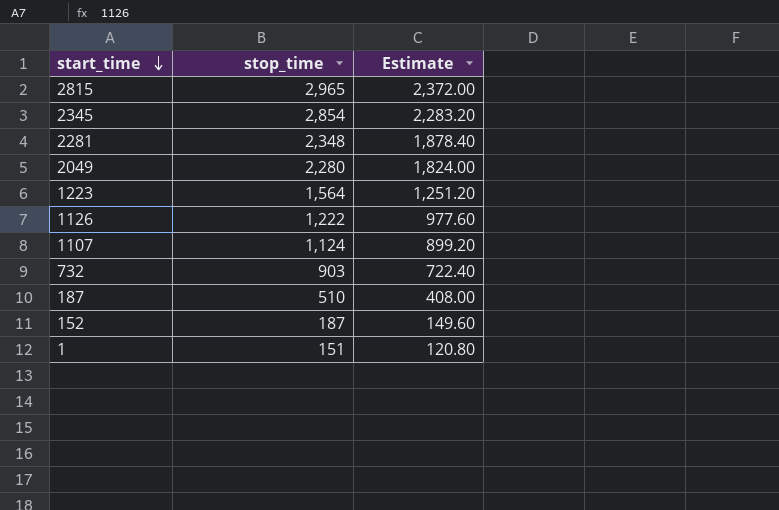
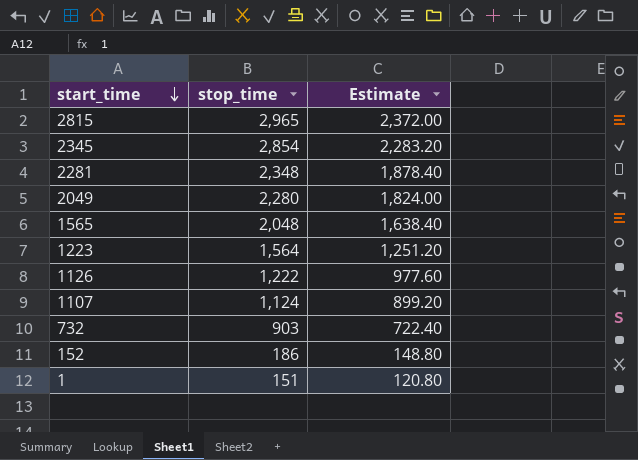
row 187: 510 | 408.00 -> none
row 1565: none -> 2,048 | 1,638.40
152 | stop_time: 187 -> 186
152 | Estimate: 149.60 -> 148.80

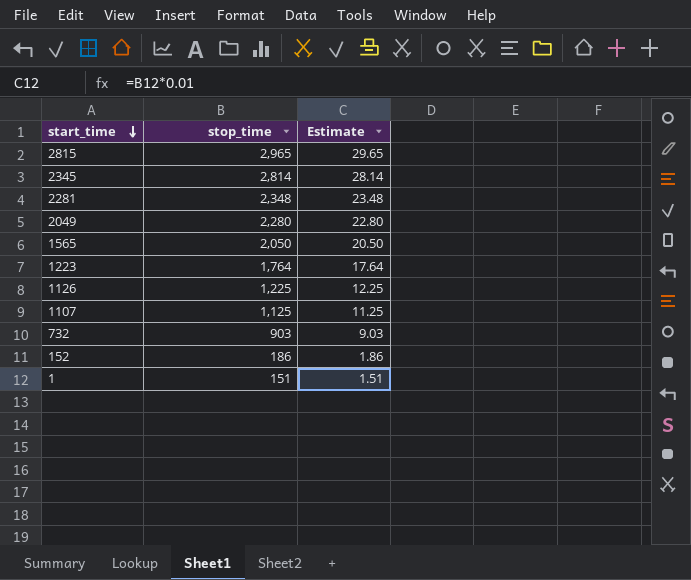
column Estimate | formula: [stop_time] * 0.8 -> [stop_time] * 0.01
2345 | stop_time: 2,854 -> 2,814
1565 | stop_time: 2,048 -> 2,050
1223 | stop_time: 1,564 -> 1,764
1126 | stop_time: 1,222 -> 1,225
1107 | stop_time: 1,124 -> 1,125

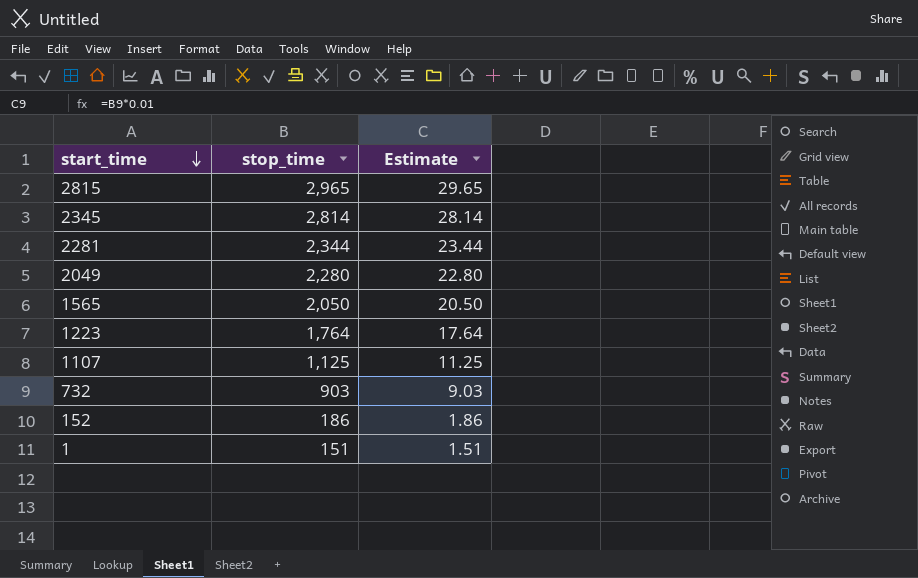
row 1126: 1,225 | 12.25 -> none
2281 | stop_time: 2,348 -> 2,344
2281 | Estimate: 23.48 -> 23.44

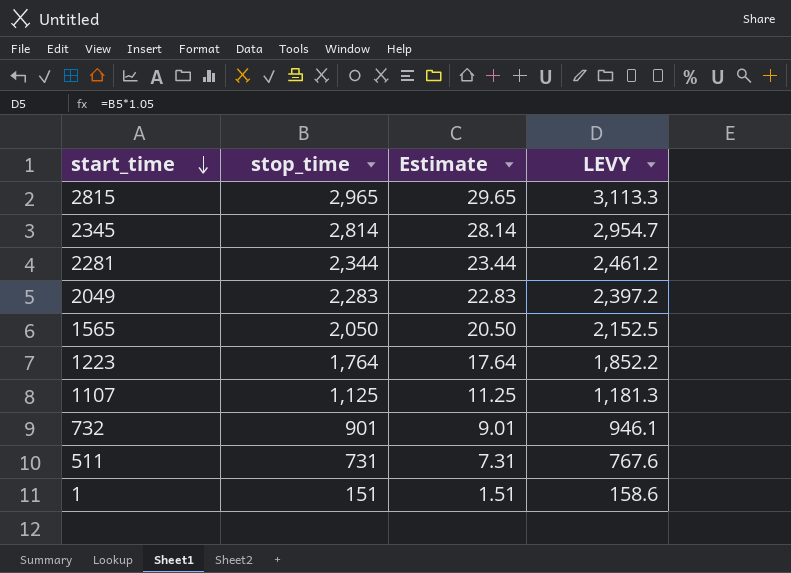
column LEVY | formula: none -> [stop_time] * 1.05
row 152: 186 | 1.86 -> none
2049 | stop_time: 2,280 -> 2,283
2049 | Estimate: 22.80 -> 22.83
732 | stop_time: 903 -> 901
732 | Estimate: 9.03 -> 9.01
row 511: none -> 731 | 7.31 | 767.6

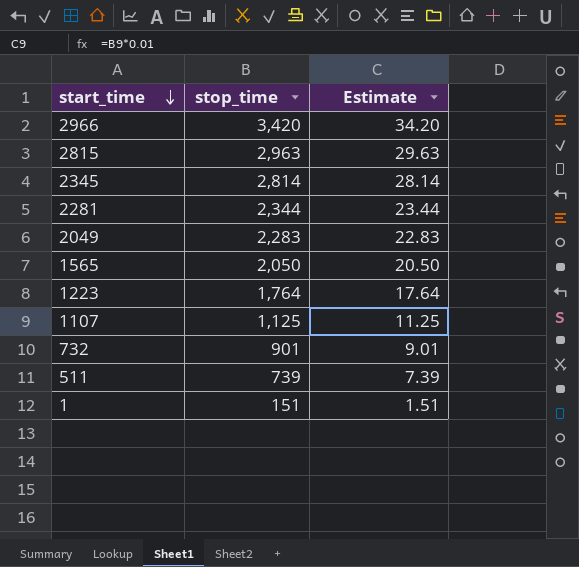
column LEVY | formula: [stop_time] * 1.05 -> none
row 2966: none -> 3,420 | 34.20
2815 | stop_time: 2,965 -> 2,963
2815 | Estimate: 29.65 -> 29.63
511 | stop_time: 731 -> 739
511 | Estimate: 7.31 -> 7.39

